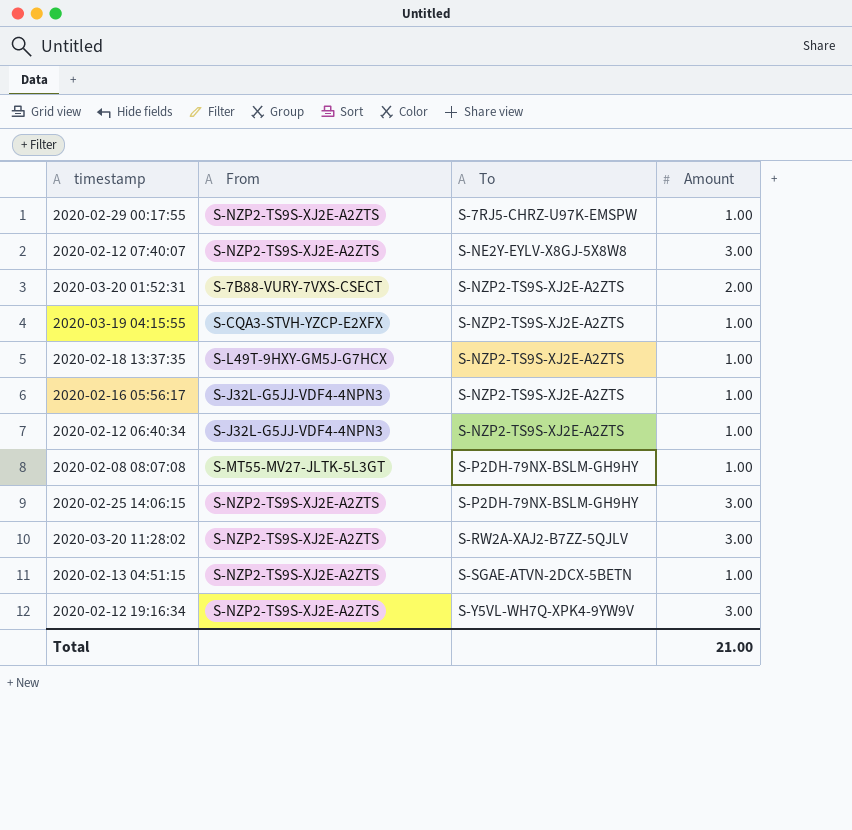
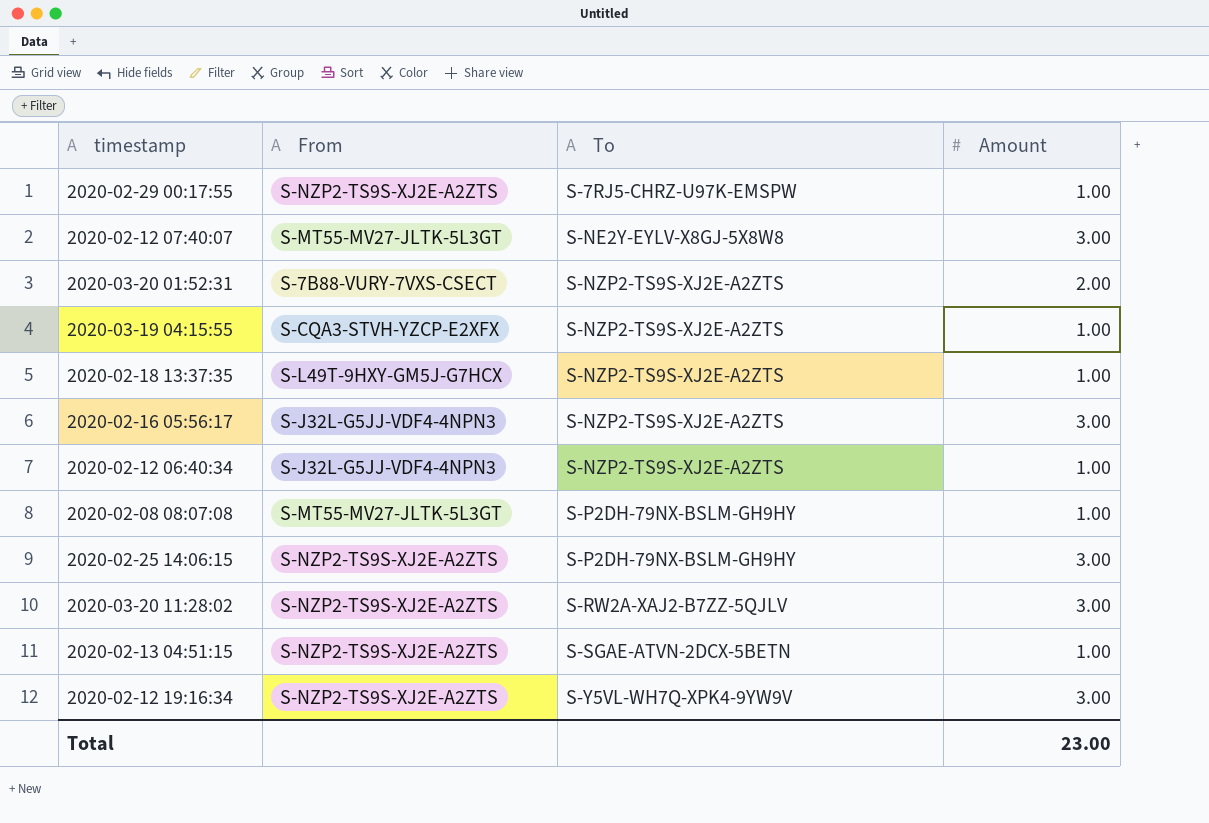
2020-02-12 07:40:07 | From: S-NZP2-TS9S-XJ2E-A2ZTS -> S-MT55-MV27-JLTK-5L3GT
2020-02-16 05:56:17 | Amount: 1.00 -> 3.00
Total | Amount: 21.00 -> 23.00

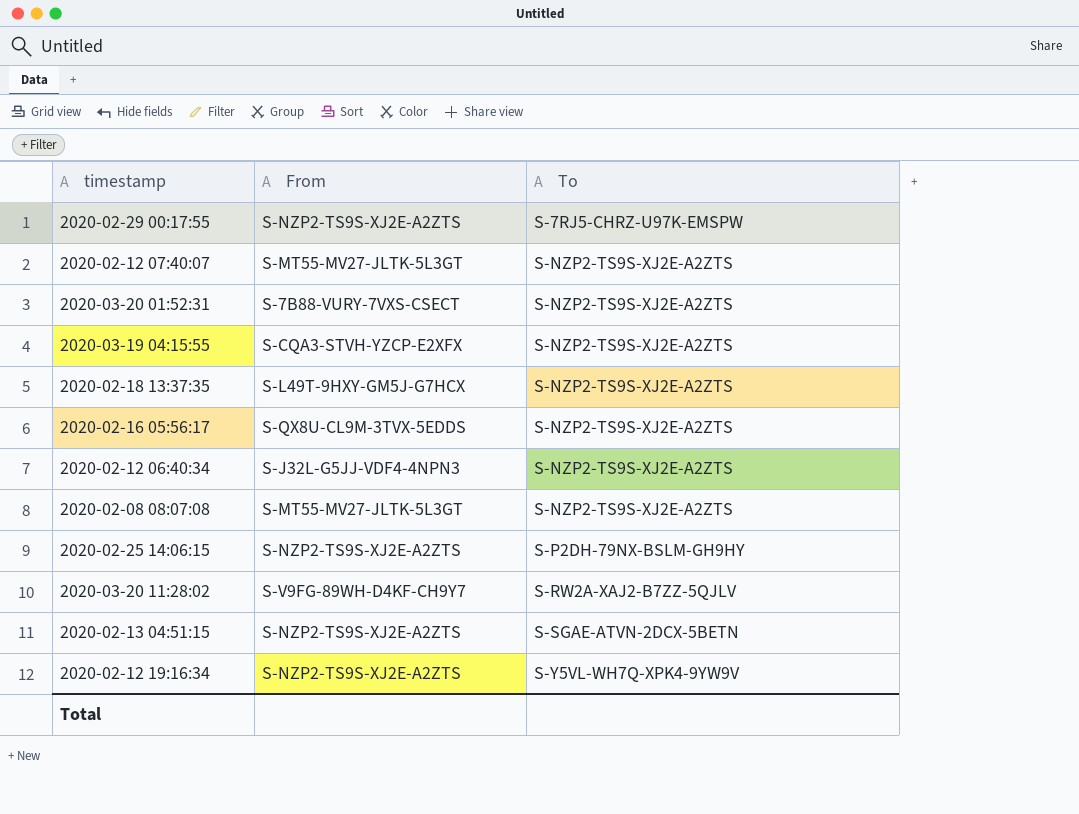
column Amount | position: 4 -> none
2020-02-12 07:40:07 | To: S-NE2Y-EYLV-X8GJ-5X8W8 -> S-NZP2-TS9S-XJ2E-A2ZTS
2020-02-16 05:56:17 | From: S-J32L-G5JJ-VDF4-4NPN3 -> S-QX8U-CL9M-3TVX-5EDDS
2020-02-08 08:07:08 | To: S-P2DH-79NX-BSLM-GH9HY -> S-NZP2-TS9S-XJ2E-A2ZTS
2020-03-20 11:28:02 | From: S-NZP2-TS9S-XJ2E-A2ZTS -> S-V9FG-89WH-D4KF-CH9Y7

